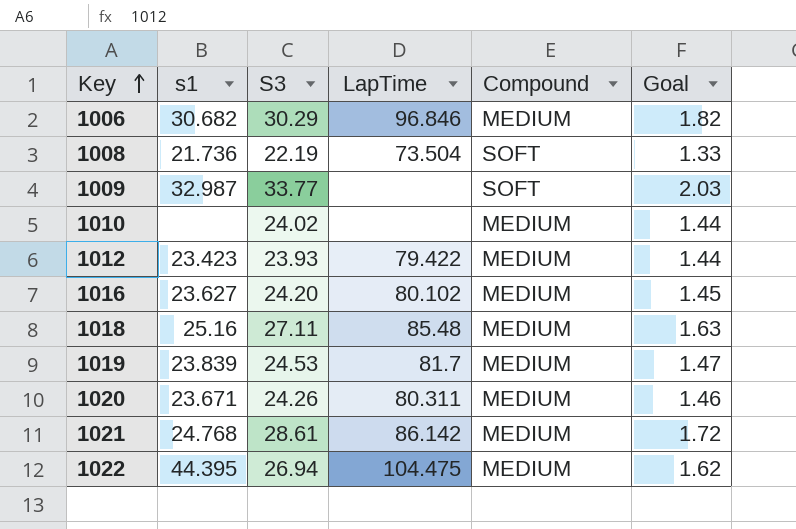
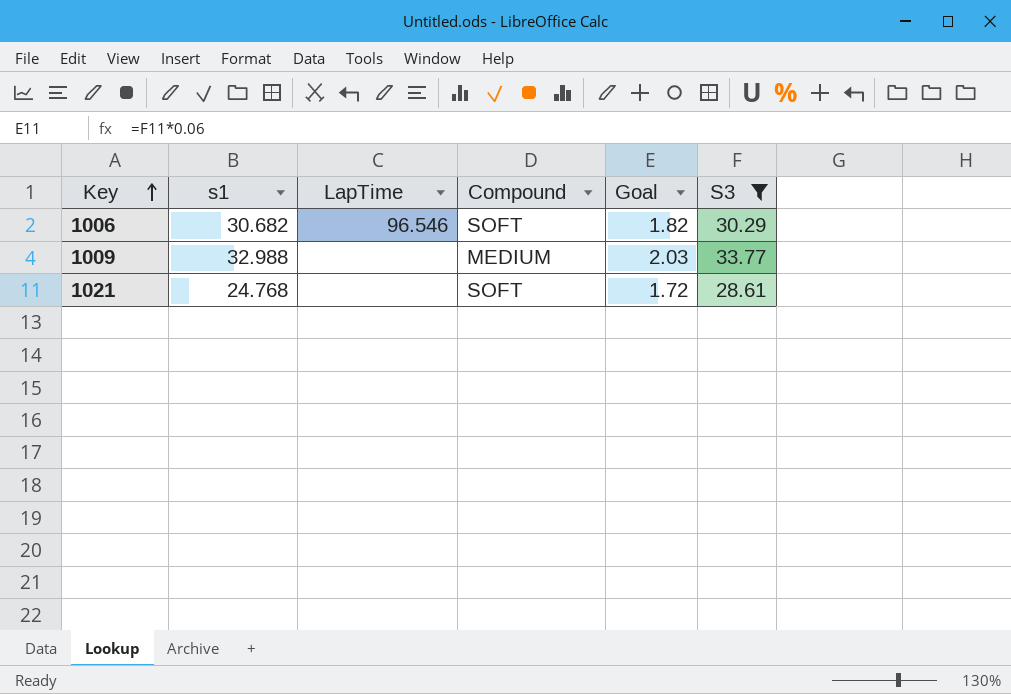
filter: none -> S3 >= 28.61
column S3 | position: 3 -> 6
1006 | LapTime: 96.846 -> 96.546
1006 | Compound: MEDIUM -> SOFT
1009 | s1: 32.987 -> 32.988
1009 | Compound: SOFT -> MEDIUM
1021 | LapTime: 86.142 -> none
1021 | Compound: MEDIUM -> SOFT

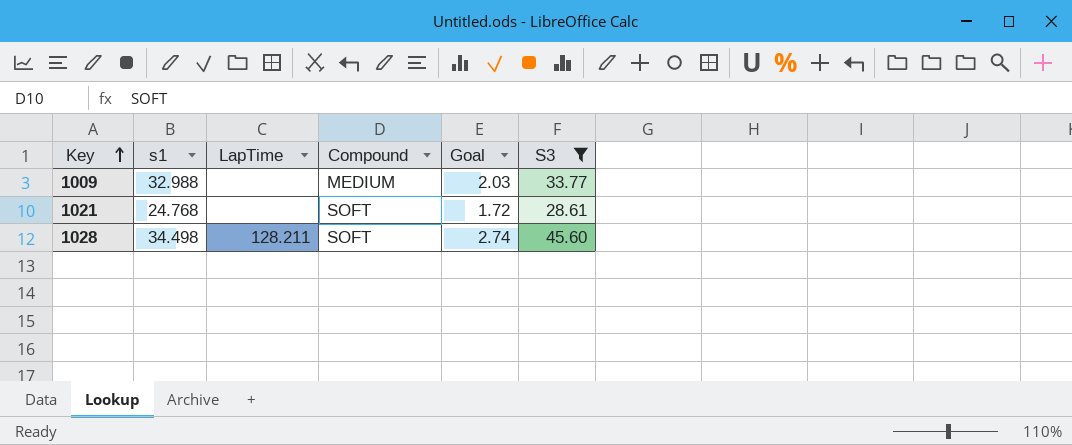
row 1006: 30.682 | 96.546 | SOFT | 1.82 | 30.29 -> none
row 1028: none -> 34.498 | 128.211 | SOFT | 2.74 | 45.60

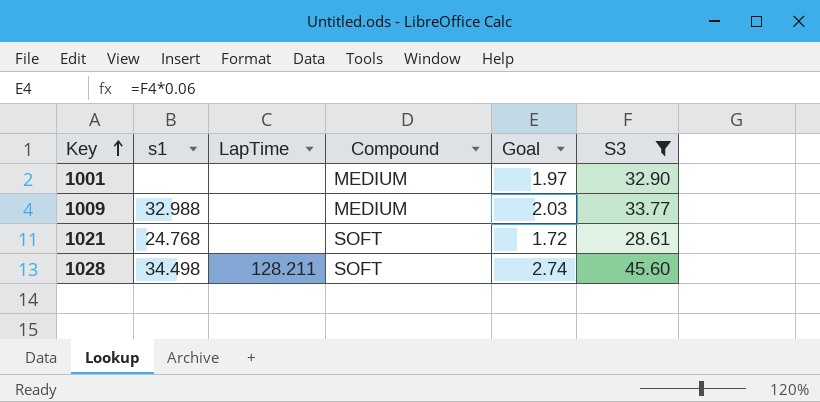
row 1001: none -> none | none | MEDIUM | 1.97 | 32.90

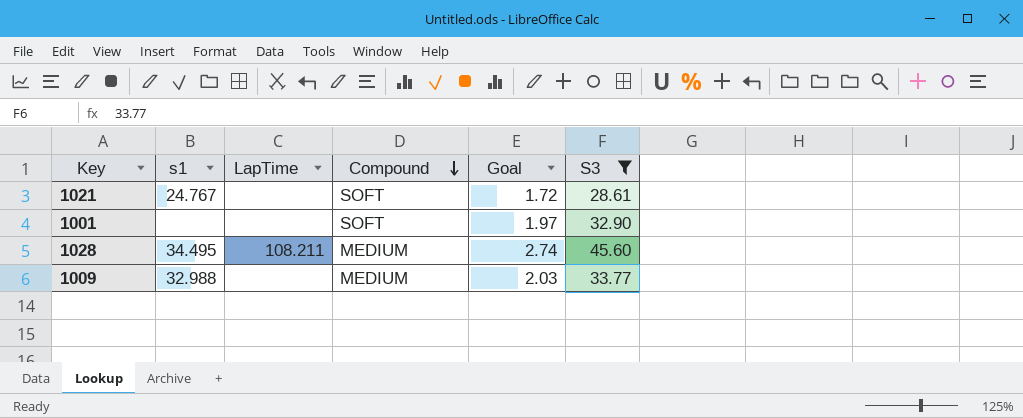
row order: Key ascending -> Compound descending
1021 | s1: 24.768 -> 24.767
1001 | Compound: MEDIUM -> SOFT
1028 | s1: 34.498 -> 34.495
1028 | LapTime: 128.211 -> 108.211
1028 | Compound: SOFT -> MEDIUM

